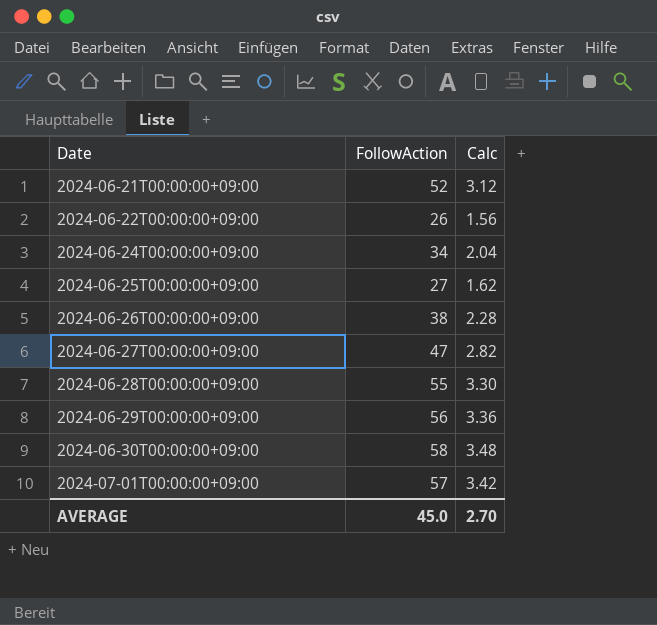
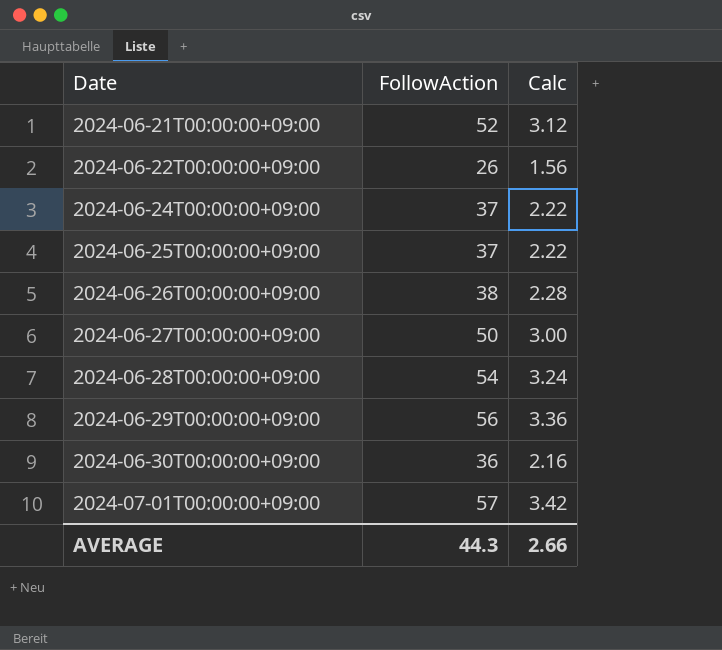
2024-06-24T00:00:00+09:00 | FollowAction: 34 -> 37
2024-06-24T00:00:00+09:00 | Calc: 2.04 -> 2.22
2024-06-25T00:00:00+09:00 | FollowAction: 27 -> 37
2024-06-25T00:00:00+09:00 | Calc: 1.62 -> 2.22
2024-06-27T00:00:00+09:00 | FollowAction: 47 -> 50
2024-06-27T00:00:00+09:00 | Calc: 2.82 -> 3.00
2024-06-28T00:00:00+09:00 | FollowAction: 55 -> 54
2024-06-28T00:00:00+09:00 | Calc: 3.30 -> 3.24
2024-06-30T00:00:00+09:00 | FollowAction: 58 -> 36
2024-06-30T00:00:00+09:00 | Calc: 3.48 -> 2.16
AVERAGE | FollowAction: 45.0 -> 44.3
AVERAGE | Calc: 2.70 -> 2.66

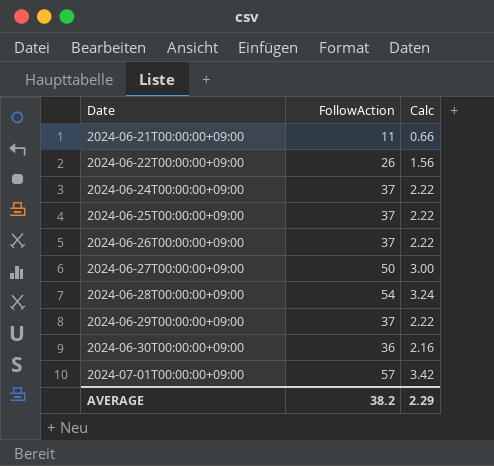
2024-06-21T00:00:00+09:00 | FollowAction: 52 -> 11
2024-06-21T00:00:00+09:00 | Calc: 3.12 -> 0.66
2024-06-26T00:00:00+09:00 | FollowAction: 38 -> 37
2024-06-26T00:00:00+09:00 | Calc: 2.28 -> 2.22
2024-06-29T00:00:00+09:00 | FollowAction: 56 -> 37
2024-06-29T00:00:00+09:00 | Calc: 3.36 -> 2.22
AVERAGE | FollowAction: 44.3 -> 38.2
AVERAGE | Calc: 2.66 -> 2.29

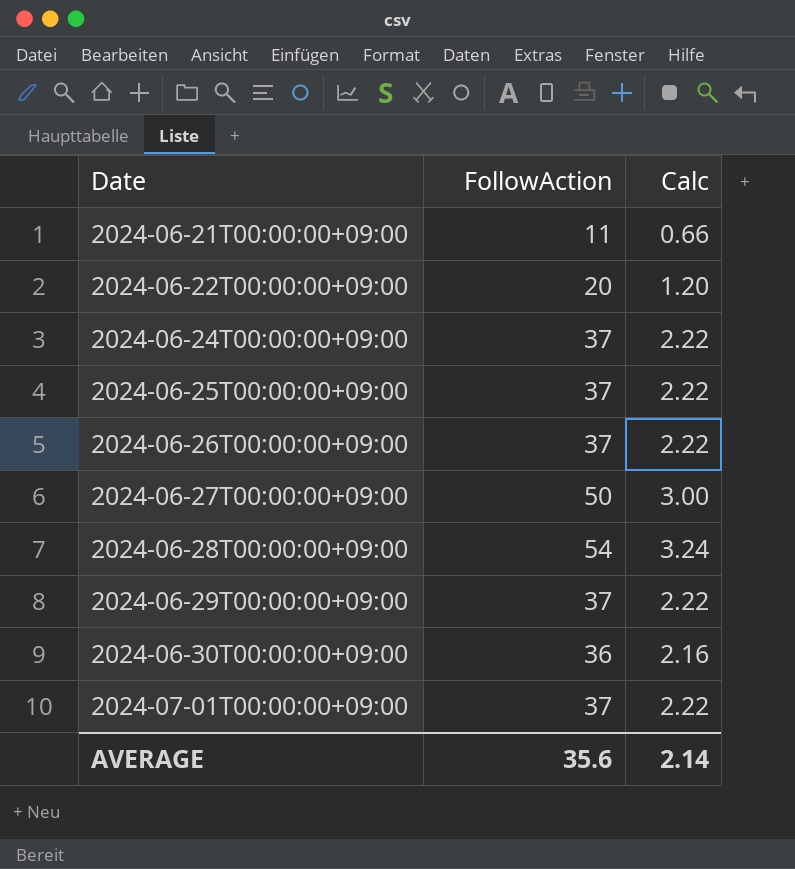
2024-06-22T00:00:00+09:00 | FollowAction: 26 -> 20
2024-06-22T00:00:00+09:00 | Calc: 1.56 -> 1.20
2024-07-01T00:00:00+09:00 | FollowAction: 57 -> 37
2024-07-01T00:00:00+09:00 | Calc: 3.42 -> 2.22
AVERAGE | FollowAction: 38.2 -> 35.6
AVERAGE | Calc: 2.29 -> 2.14

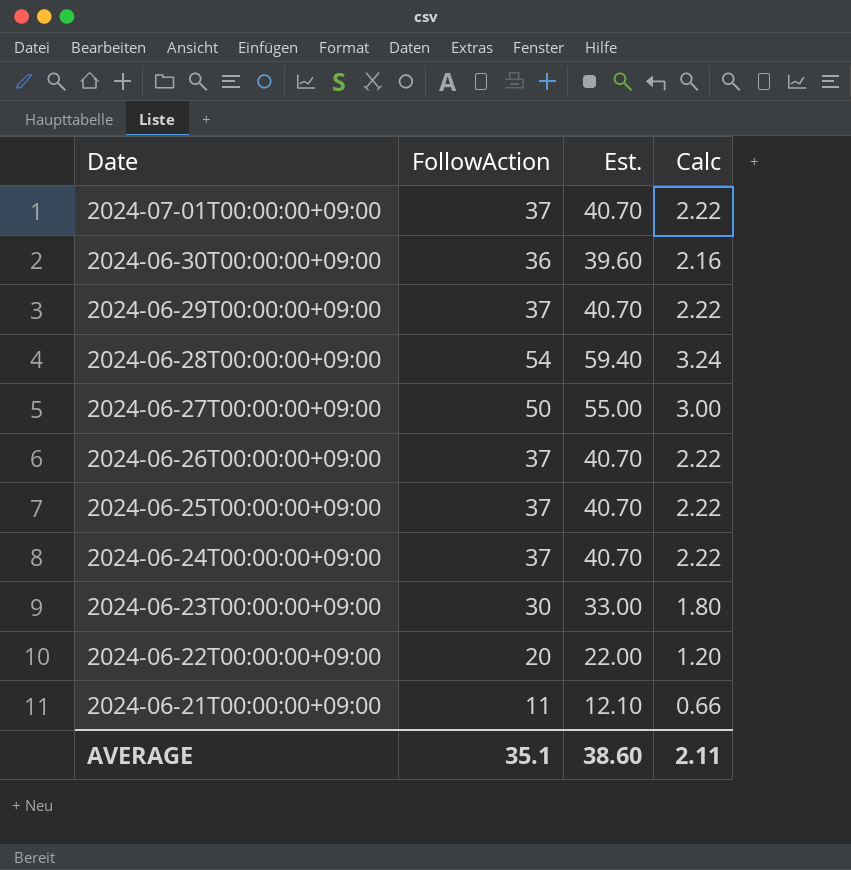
row order: Date ascending -> Date descending
column Est. | formula: none -> [FollowAction] * 1.1
row 2024-06-23T00:00:00+09:00: none -> 30 | 33.00 | 1.80
AVERAGE | FollowAction: 35.6 -> 35.1
AVERAGE | Calc: 2.14 -> 2.11

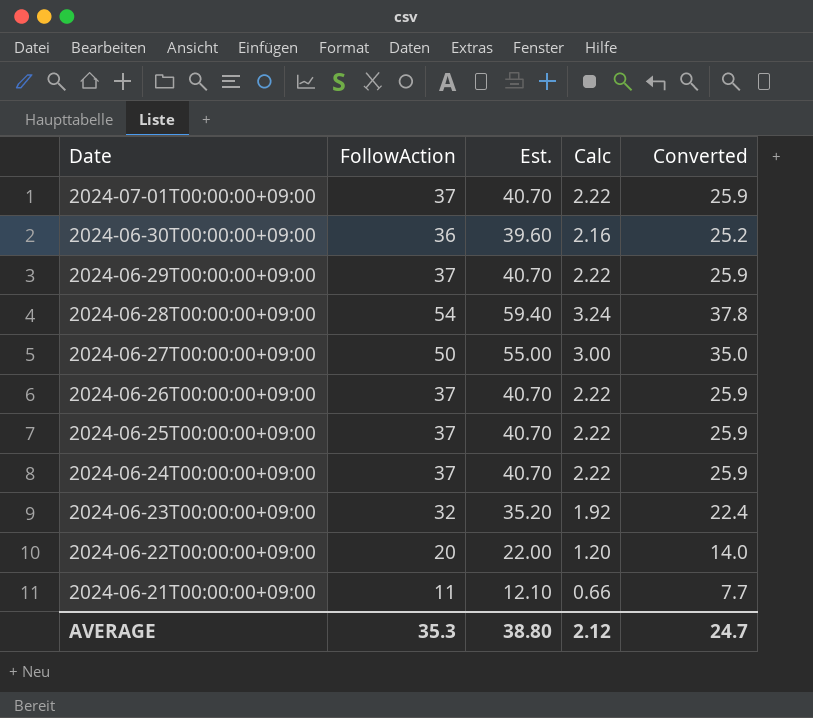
column Converted | formula: none -> [FollowAction] * 0.7
2024-06-23T00:00:00+09:00 | FollowAction: 30 -> 32
2024-06-23T00:00:00+09:00 | Est.: 33.00 -> 35.20
2024-06-23T00:00:00+09:00 | Calc: 1.80 -> 1.92
AVERAGE | FollowAction: 35.1 -> 35.3
AVERAGE | Est.: 38.60 -> 38.80
AVERAGE | Calc: 2.11 -> 2.12

